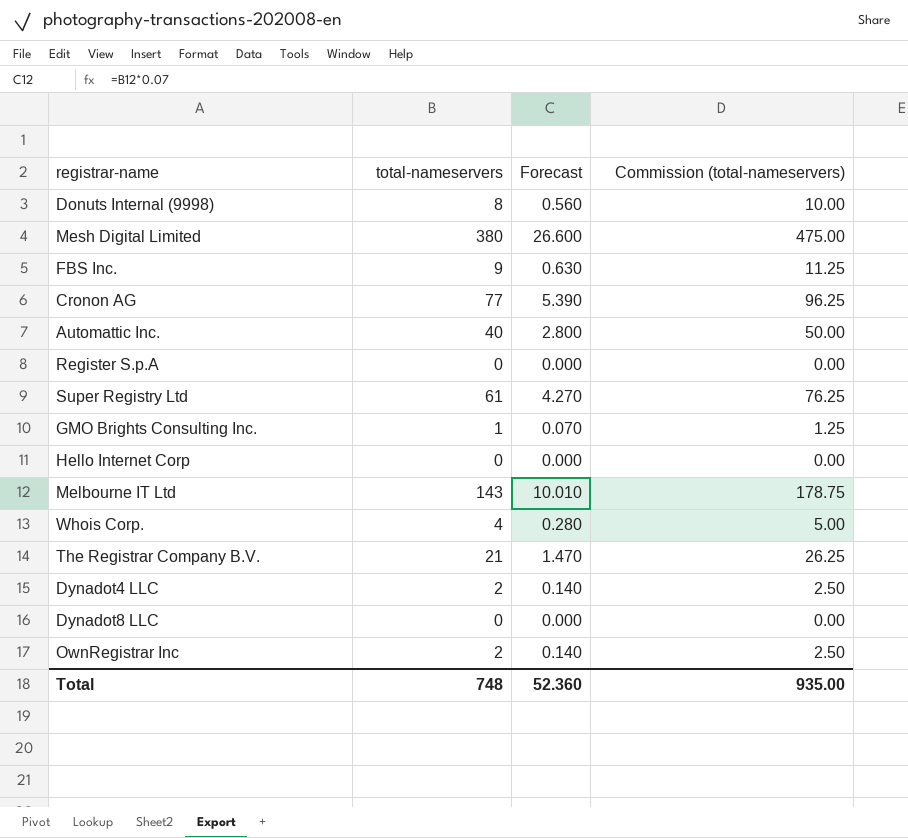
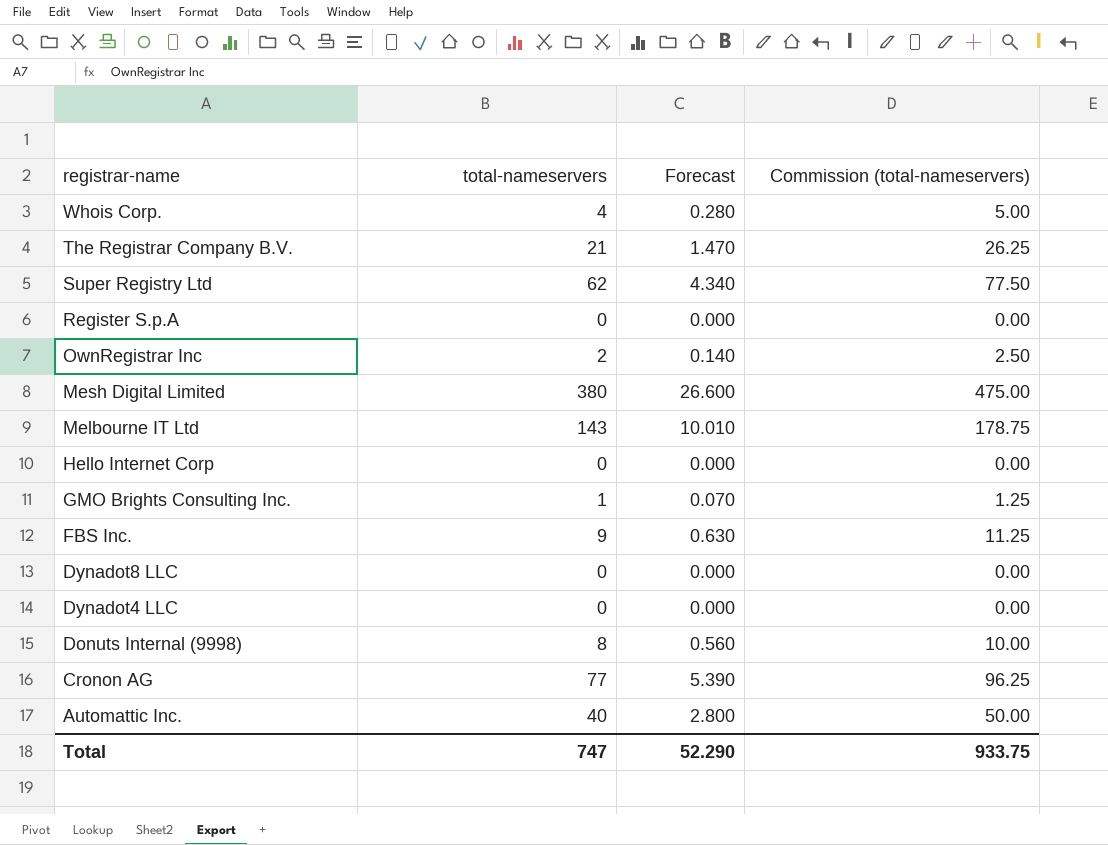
row order: none -> registrar-name descending
Super Registry Ltd | total-nameservers: 61 -> 62
Super Registry Ltd | Forecast: 4.270 -> 4.340
Super Registry Ltd | Commission (total-nameservers): 76.25 -> 77.50
Dynadot4 LLC | total-nameservers: 2 -> 0
Dynadot4 LLC | Forecast: 0.140 -> 0.000
Dynadot4 LLC | Commission (total-nameservers): 2.50 -> 0.00
Total | total-nameservers: 748 -> 747
Total | Forecast: 52.360 -> 52.290
Total | Commission (total-nameservers): 935.00 -> 933.75

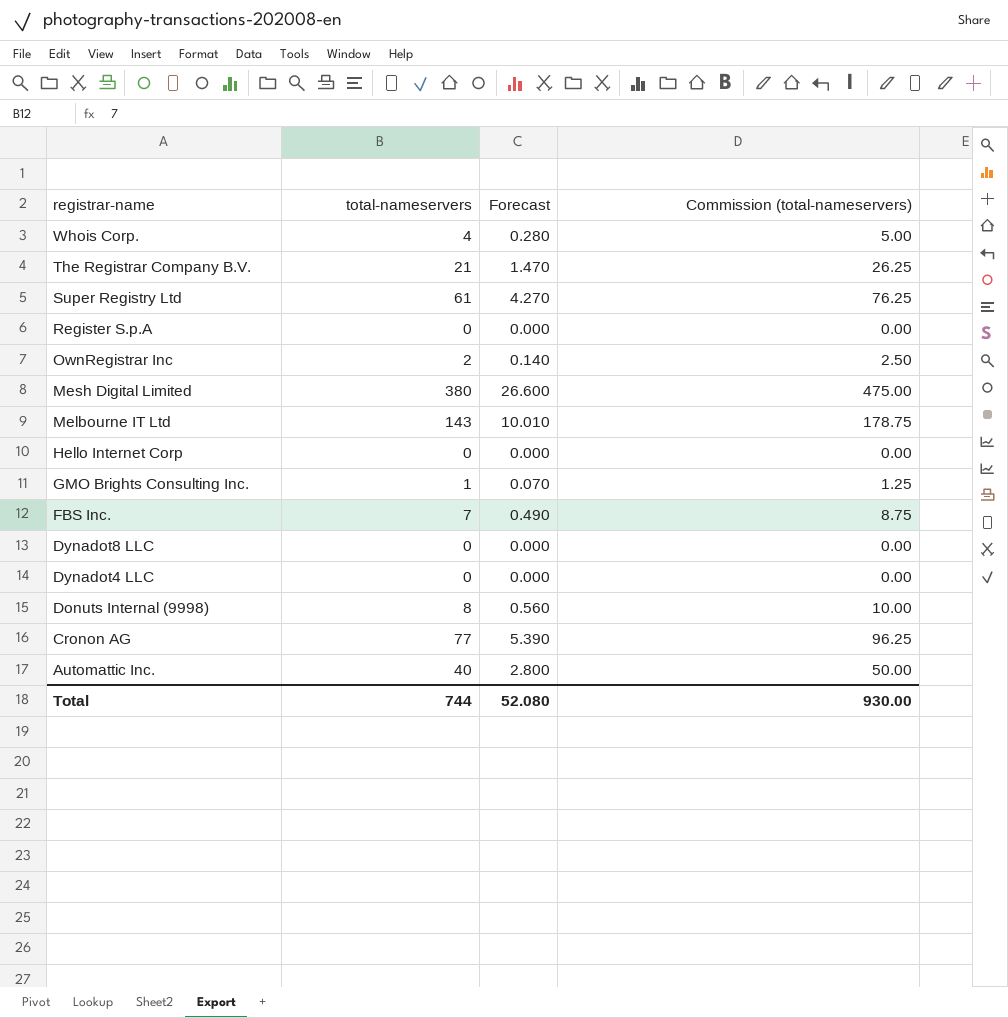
Super Registry Ltd | total-nameservers: 62 -> 61
Super Registry Ltd | Forecast: 4.340 -> 4.270
Super Registry Ltd | Commission (total-nameservers): 77.50 -> 76.25
FBS Inc. | total-nameservers: 9 -> 7
FBS Inc. | Forecast: 0.630 -> 0.490
FBS Inc. | Commission (total-nameservers): 11.25 -> 8.75
Total | total-nameservers: 747 -> 744
Total | Forecast: 52.290 -> 52.080
Total | Commission (total-nameservers): 933.75 -> 930.00

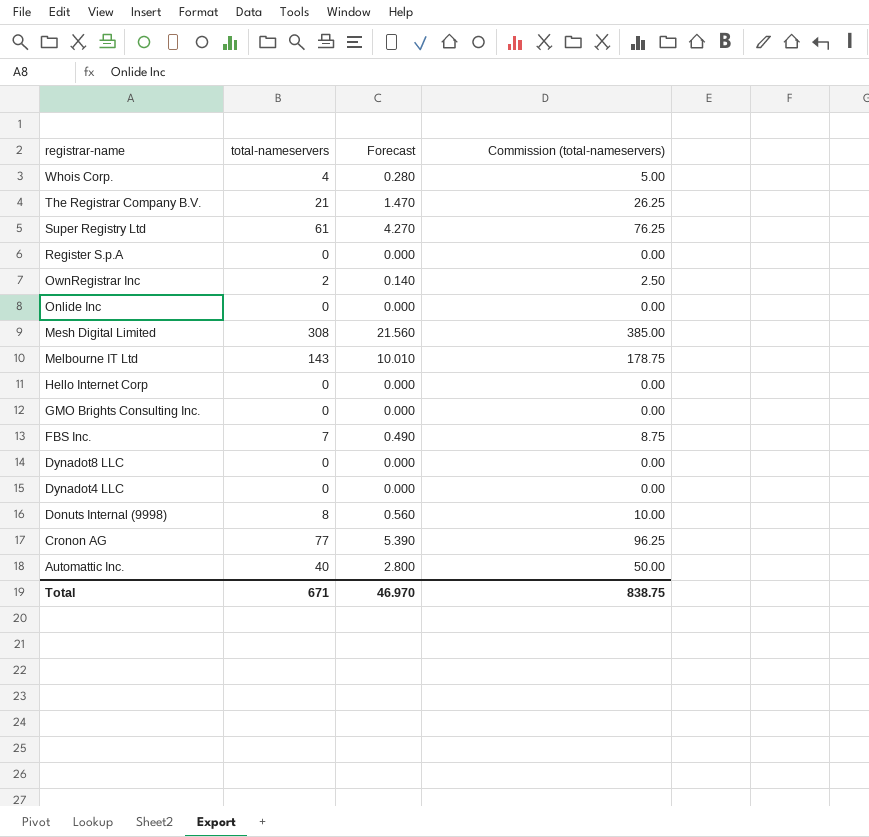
row Onlide Inc: none -> 0 | 0.000 | 0.00
Mesh Digital Limited | total-nameservers: 380 -> 308
Mesh Digital Limited | Forecast: 26.600 -> 21.560
Mesh Digital Limited | Commission (total-nameservers): 475.00 -> 385.00
GMO Brights Consulting Inc. | total-nameservers: 1 -> 0
GMO Brights Consulting Inc. | Forecast: 0.070 -> 0.000
GMO Brights Consulting Inc. | Commission (total-nameservers): 1.25 -> 0.00
Total | total-nameservers: 744 -> 671
Total | Forecast: 52.080 -> 46.970
Total | Commission (total-nameservers): 930.00 -> 838.75

